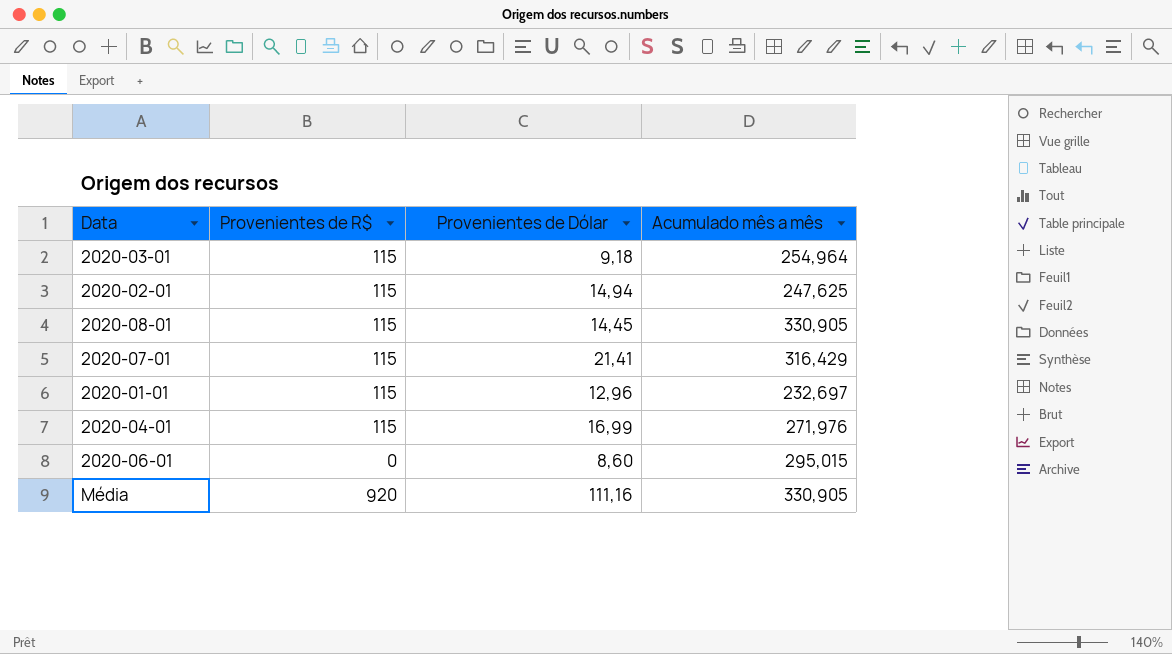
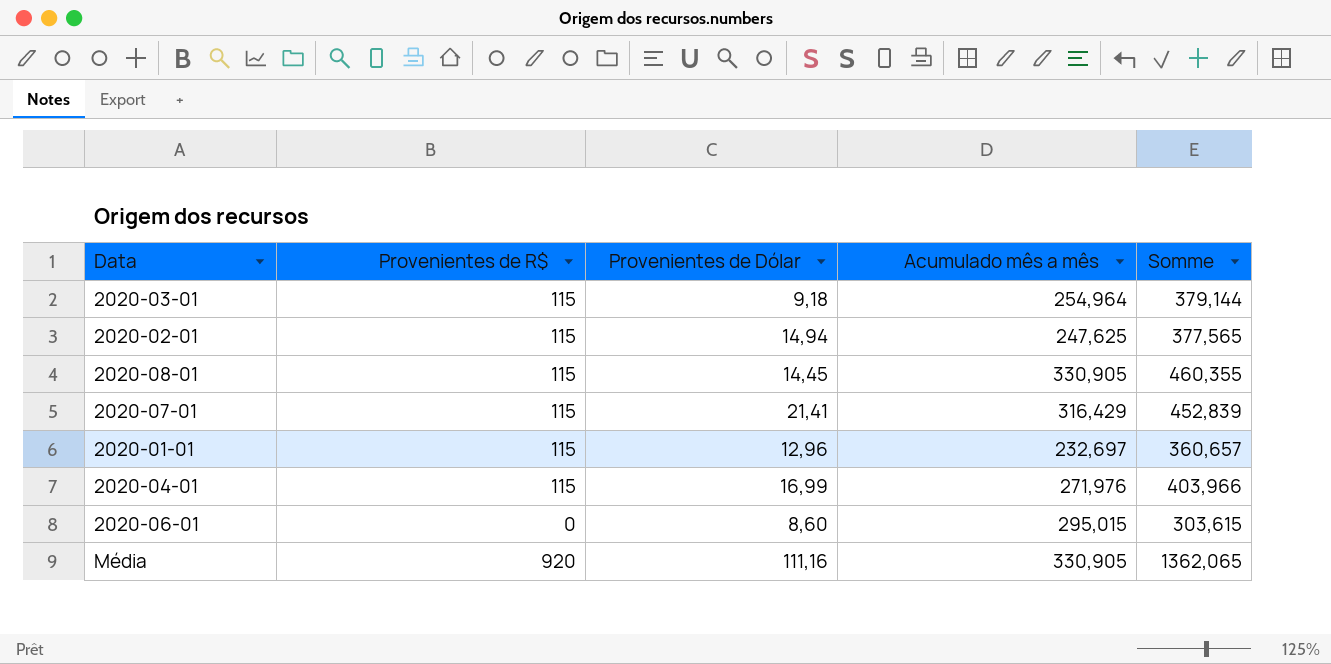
column Somme | formula: none -> [Provenientes de R$] + [Provenientes de Dólar] + [Acumulado mês a mês]

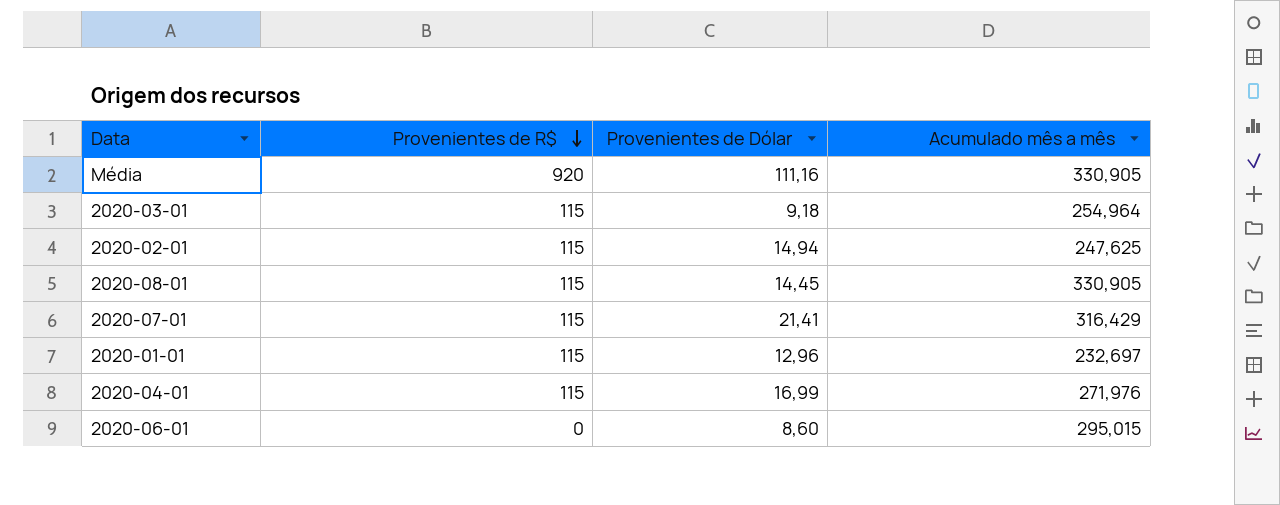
row order: none -> Provenientes de R$ descending
column Somme | formula: [Provenientes de R$] + [Provenientes de Dólar] + [Acumulado mês a mês] -> none

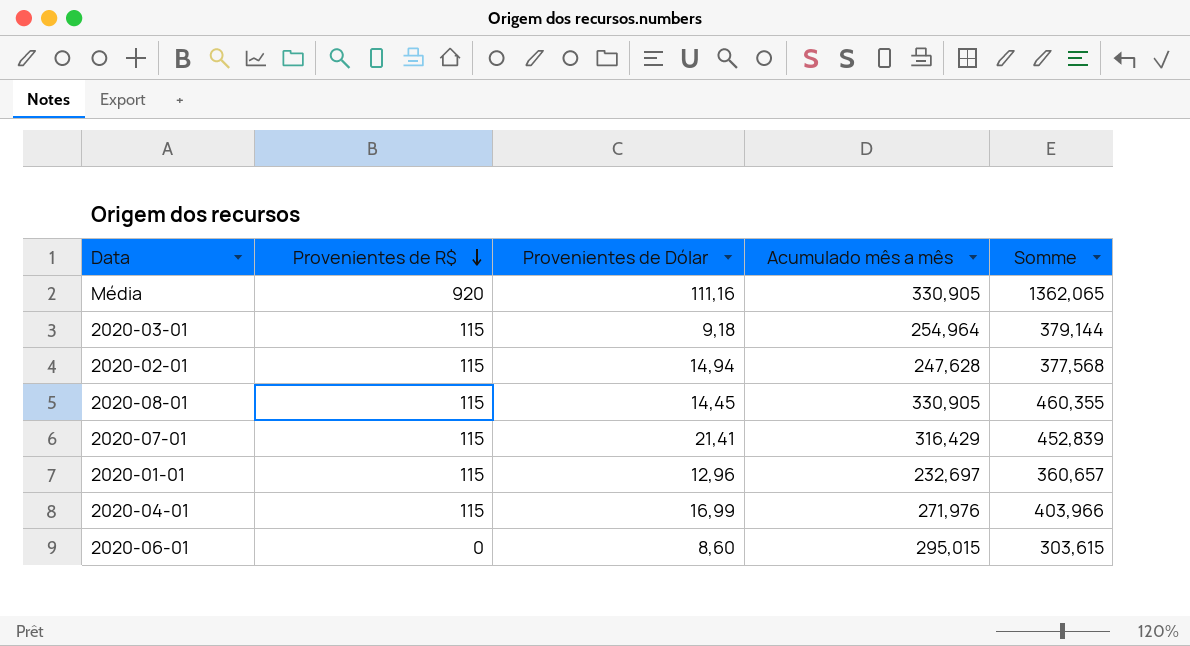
column Somme | formula: none -> [Provenientes de R$] + [Provenientes de Dólar] + [Acumulado mês a mês]
2020-02-01 | Acumulado mês a mês: 247,625 -> 247,628

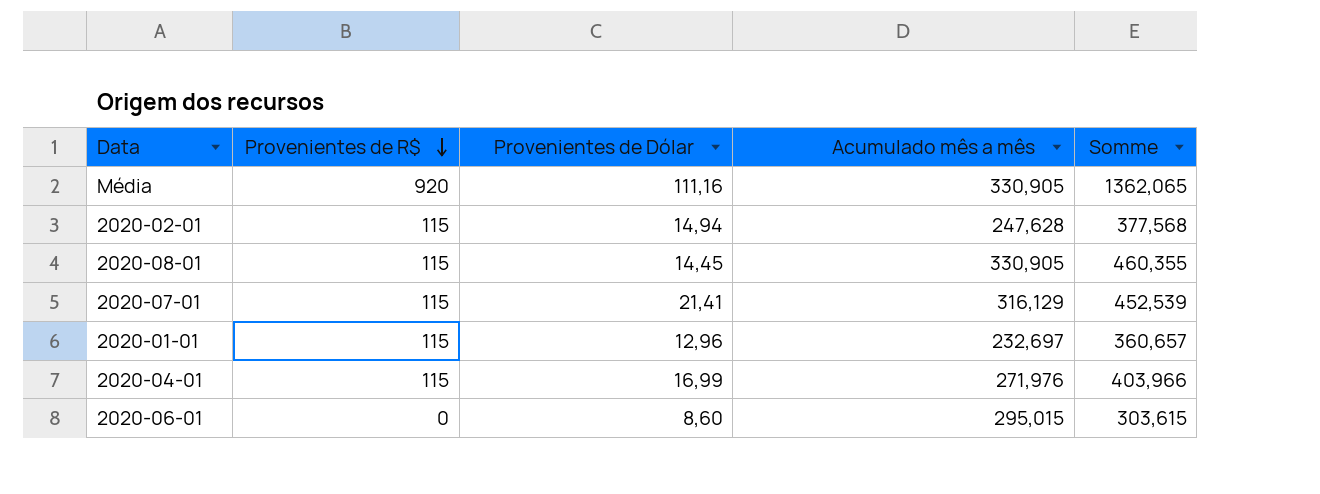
row 2020-03-01: 115 | 9,18 | 254,964 | 379,144 -> none
2020-07-01 | Acumulado mês a mês: 316,429 -> 316,129
2020-07-01 | Somme: 452,839 -> 452,539

